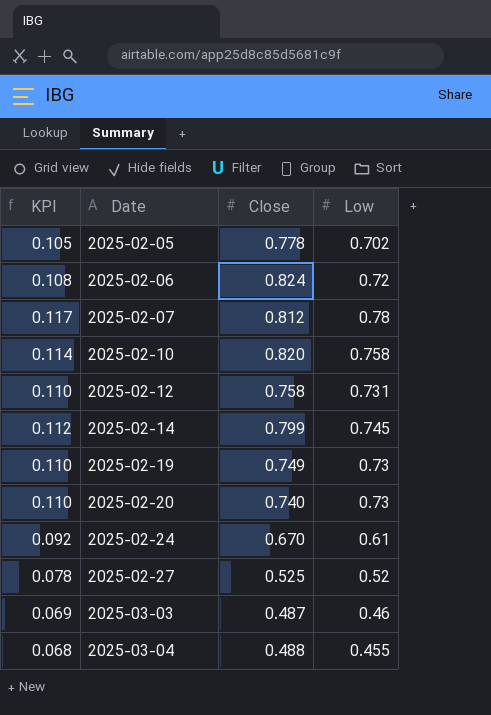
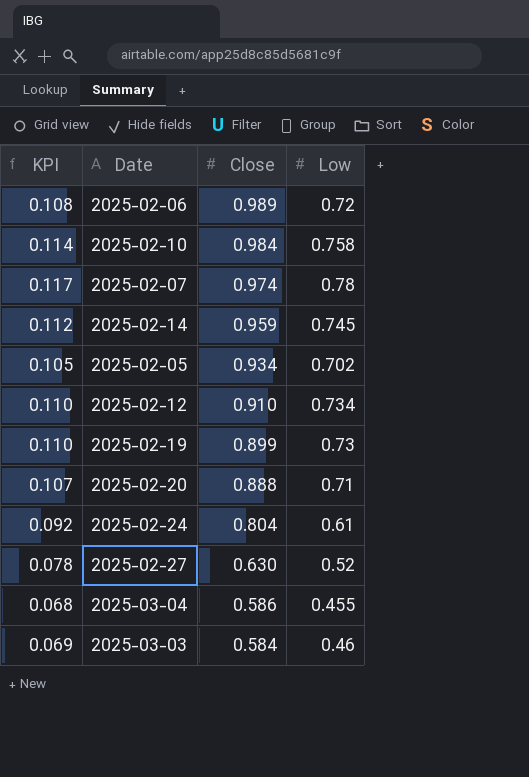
row order: Date ascending -> Close descending
2025-02-06 | Close: 0.824 -> 0.989
2025-02-10 | Close: 0.820 -> 0.984
2025-02-07 | Close: 0.812 -> 0.974
2025-02-14 | Close: 0.799 -> 0.959
2025-02-05 | Close: 0.778 -> 0.934
2025-02-12 | Close: 0.758 -> 0.910
2025-02-12 | Low: 0.731 -> 0.734
2025-02-19 | Close: 0.749 -> 0.899
2025-02-20 | KPI: 0.110 -> 0.107
2025-02-20 | Close: 0.740 -> 0.888
2025-02-20 | Low: 0.73 -> 0.71
2025-02-24 | Close: 0.670 -> 0.804
2025-02-27 | Close: 0.525 -> 0.630
2025-03-04 | Close: 0.488 -> 0.586
2025-03-03 | Close: 0.487 -> 0.584

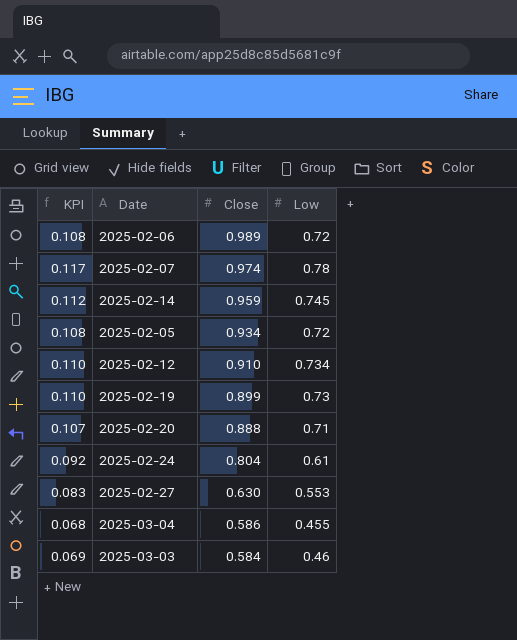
row 2025-02-10: 0.114 | 0.984 | 0.758 -> none
2025-02-05 | KPI: 0.105 -> 0.108
2025-02-05 | Low: 0.702 -> 0.72
2025-02-27 | KPI: 0.078 -> 0.083
2025-02-27 | Low: 0.52 -> 0.553

